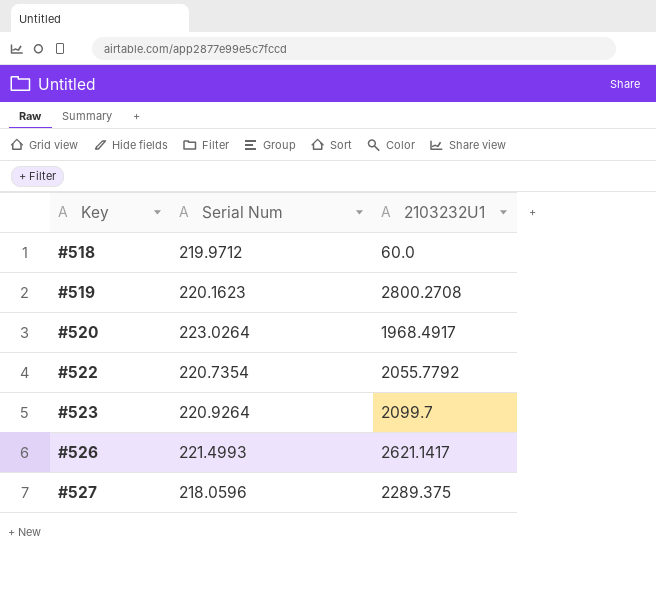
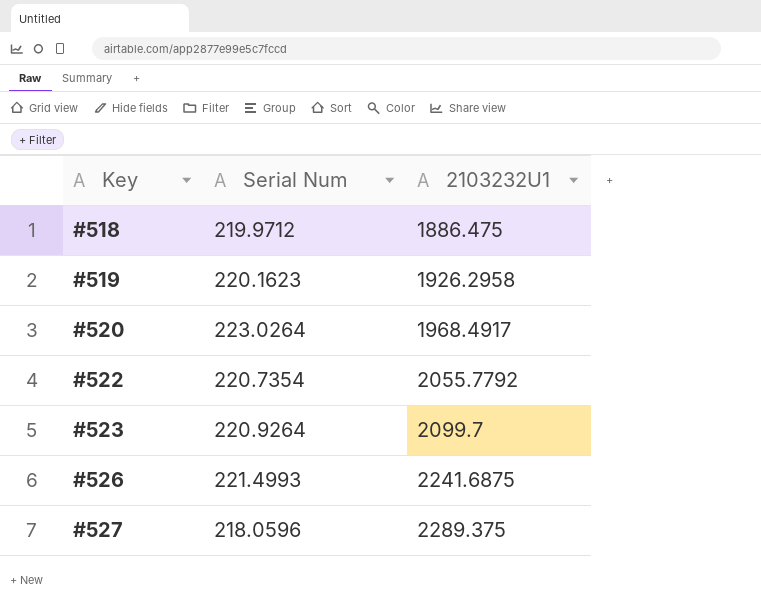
#518 | 2103232U1: 60.0 -> 1886.475
#519 | 2103232U1: 2800.2708 -> 1926.2958
#526 | 2103232U1: 2621.1417 -> 2241.6875

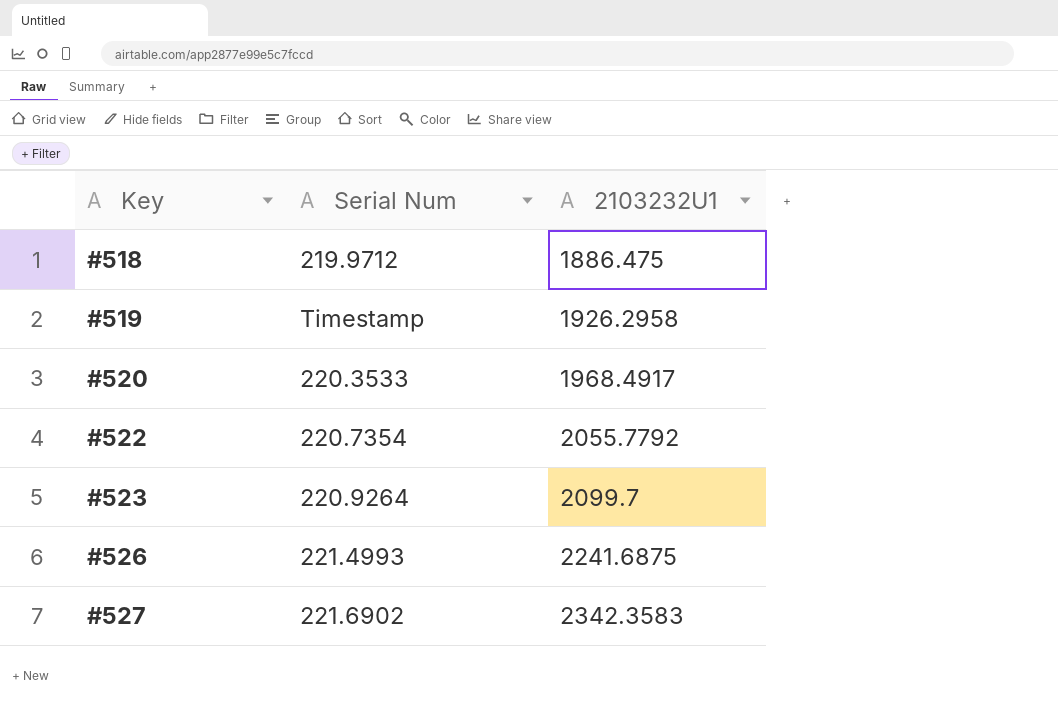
#519 | Serial Num: 220.1623 -> Timestamp
#520 | Serial Num: 223.0264 -> 220.3533
#527 | Serial Num: 218.0596 -> 221.6902
#527 | 2103232U1: 2289.375 -> 2342.3583

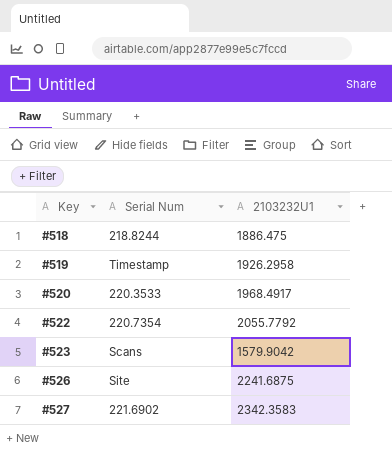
#518 | Serial Num: 219.9712 -> 218.8244
#523 | Serial Num: 220.9264 -> Scans
#523 | 2103232U1: 2099.7 -> 1579.9042
#526 | Serial Num: 221.4993 -> Site

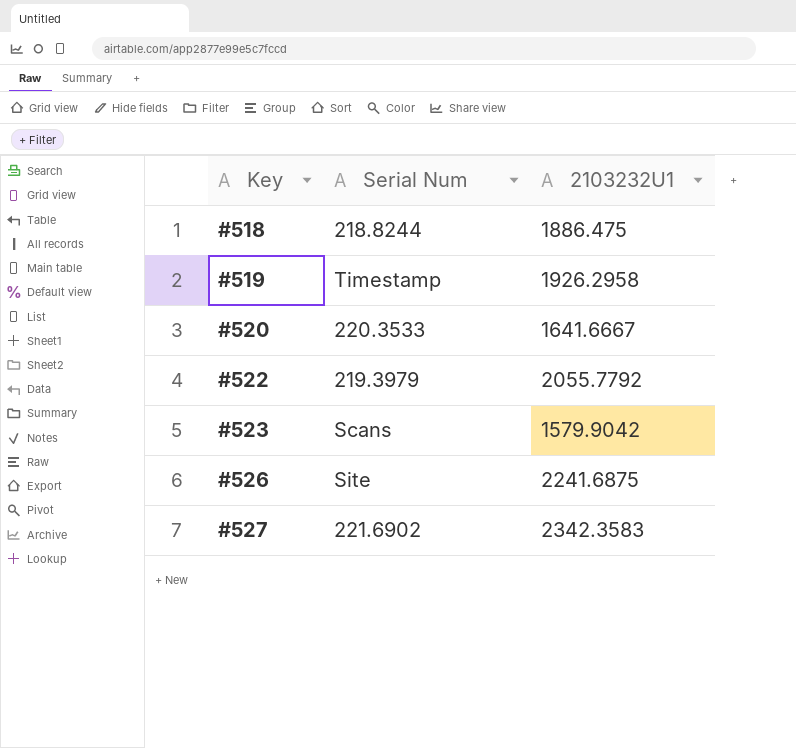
#520 | 2103232U1: 1968.4917 -> 1641.6667
#522 | Serial Num: 220.7354 -> 219.3979

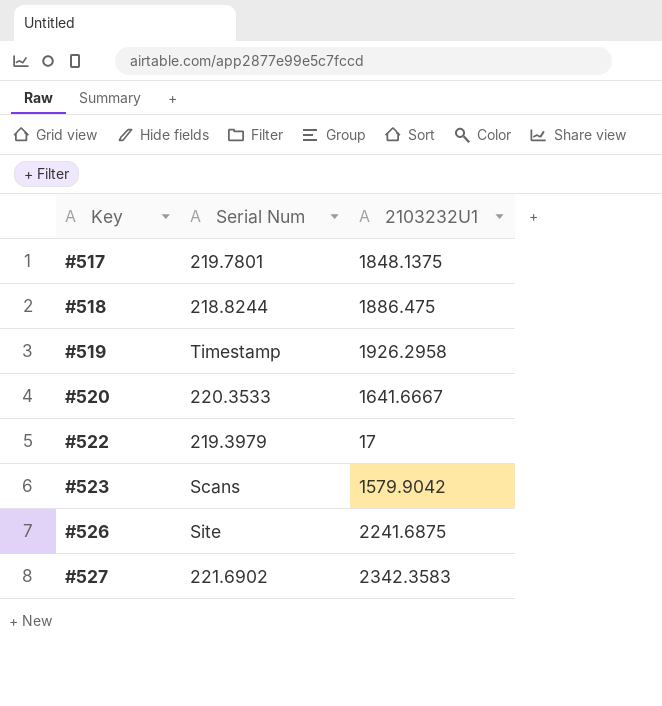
row #517: none -> 219.7801 | 1848.1375
#522 | 2103232U1: 2055.7792 -> 17

